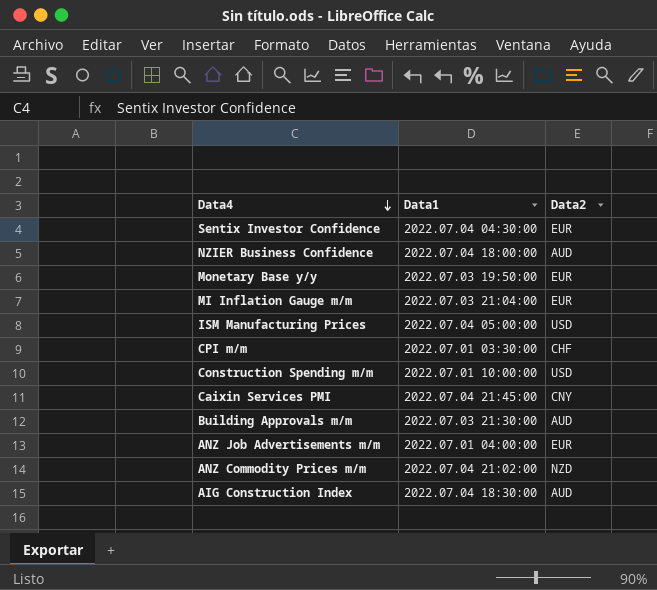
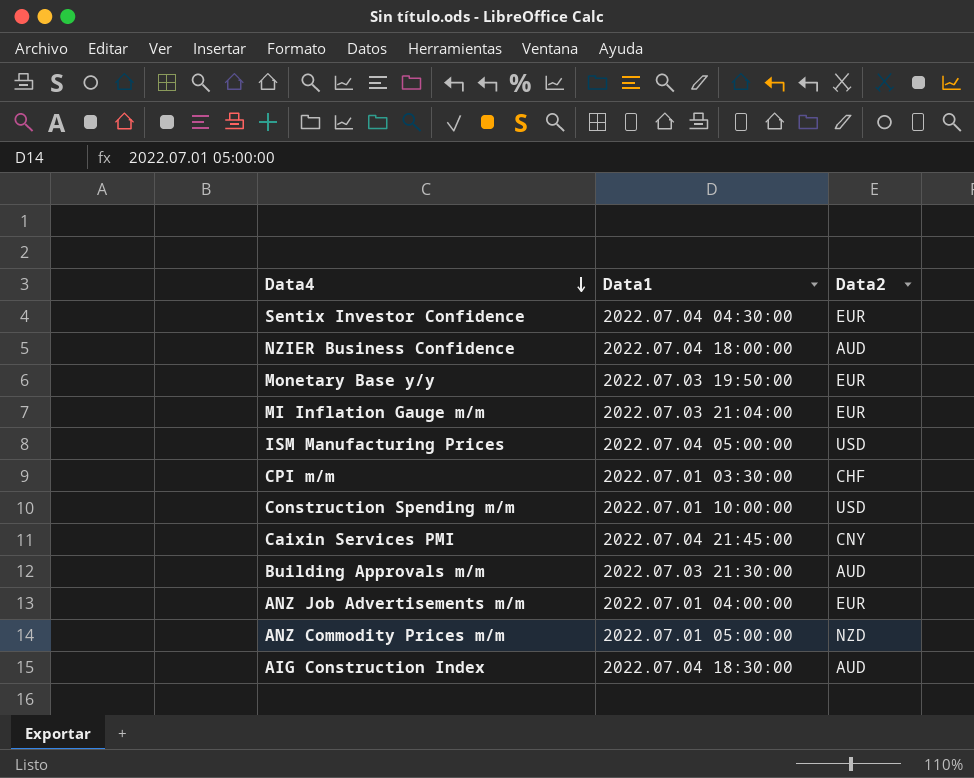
ANZ Commodity Prices m/m | Data1: 2022.07.04 21:02:00 -> 2022.07.01 05:00:00

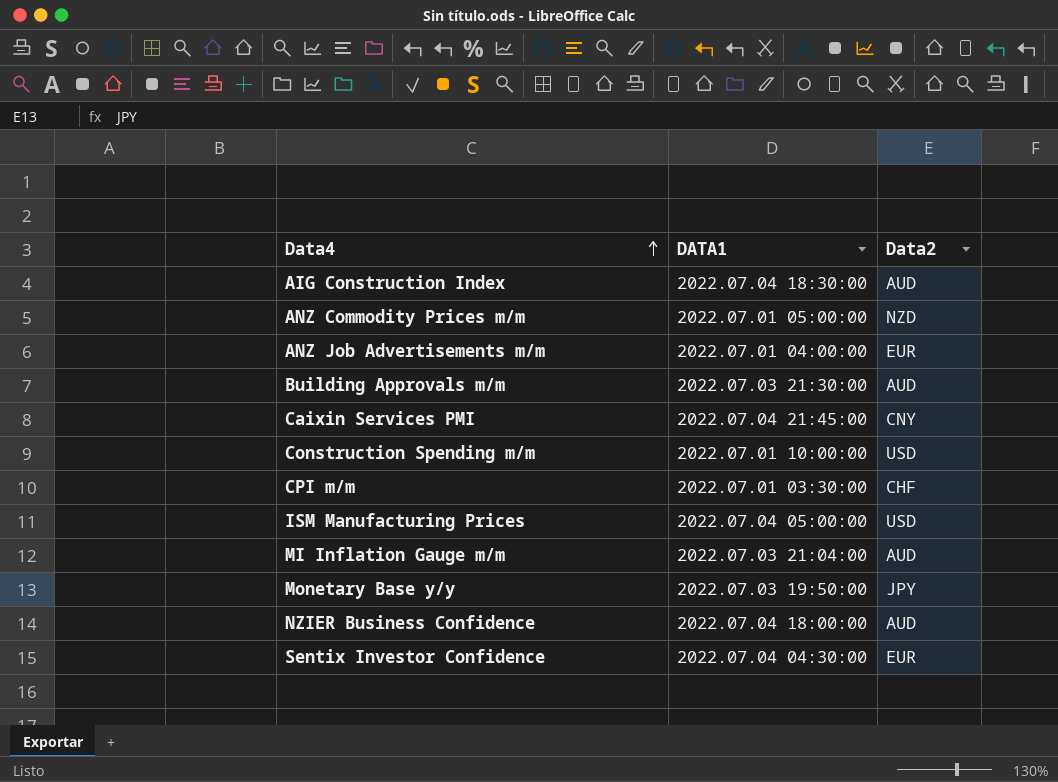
row order: Data4 descending -> Data4 ascending
column name: Data1 -> DATA1
MI Inflation Gauge m/m | Data2: EUR -> AUD
Monetary Base y/y | Data2: EUR -> JPY

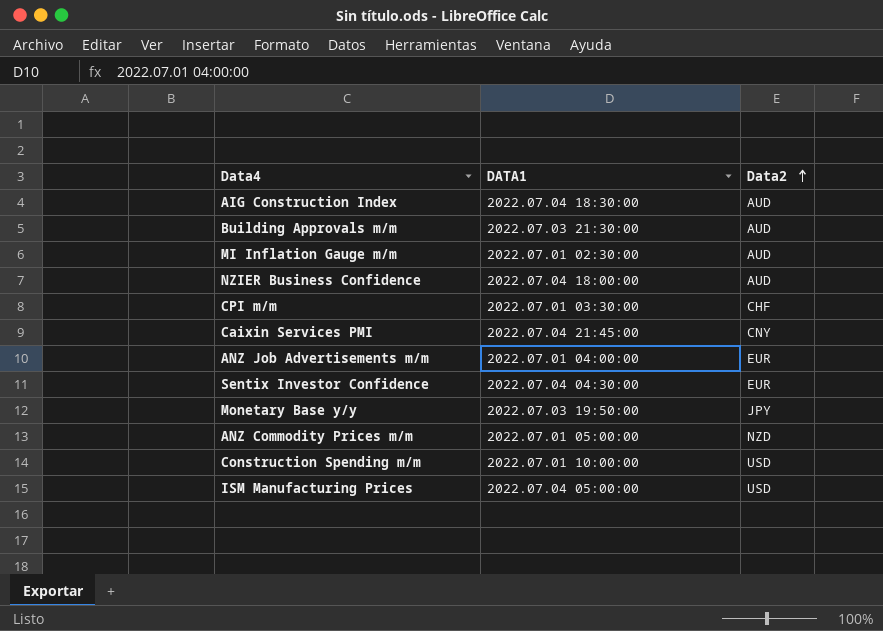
row order: Data4 ascending -> Data2 ascending
MI Inflation Gauge m/m | DATA1: 2022.07.03 21:04:00 -> 2022.07.01 02:30:00

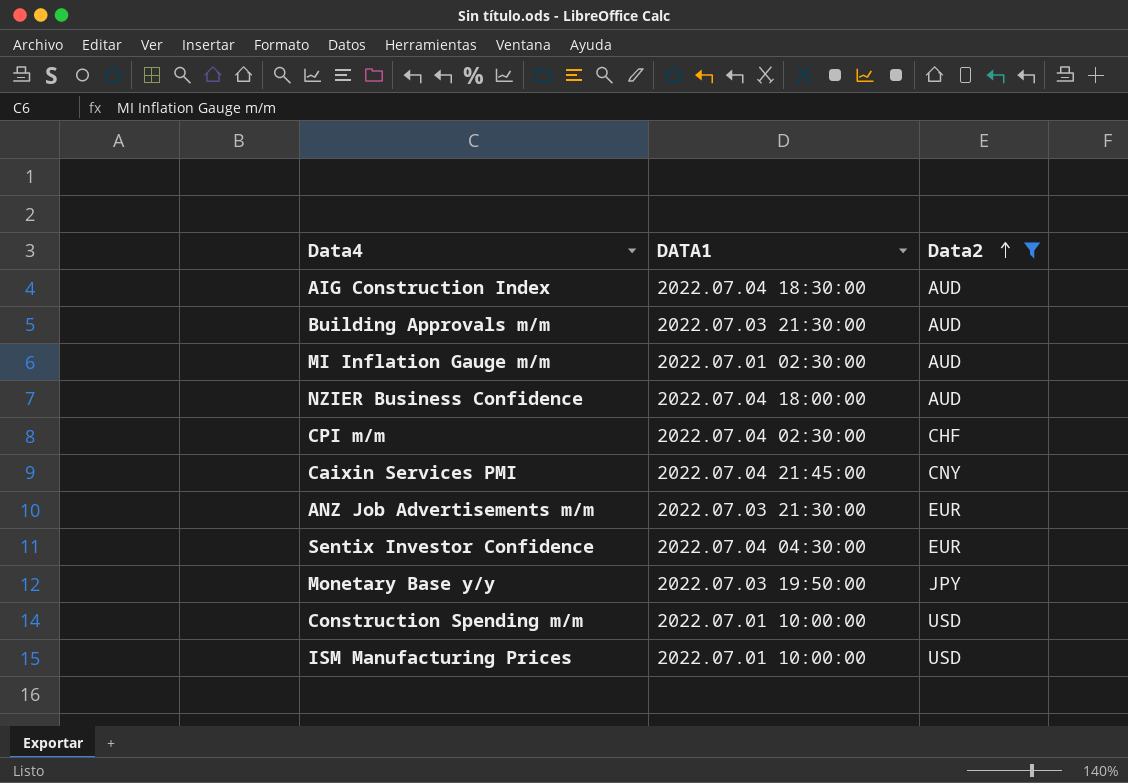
filter: none -> Data2 != NZD
CPI m/m | DATA1: 2022.07.01 03:30:00 -> 2022.07.04 02:30:00
ANZ Job Advertisements m/m | DATA1: 2022.07.01 04:00:00 -> 2022.07.03 21:30:00
ISM Manufacturing Prices | DATA1: 2022.07.04 05:00:00 -> 2022.07.01 10:00:00

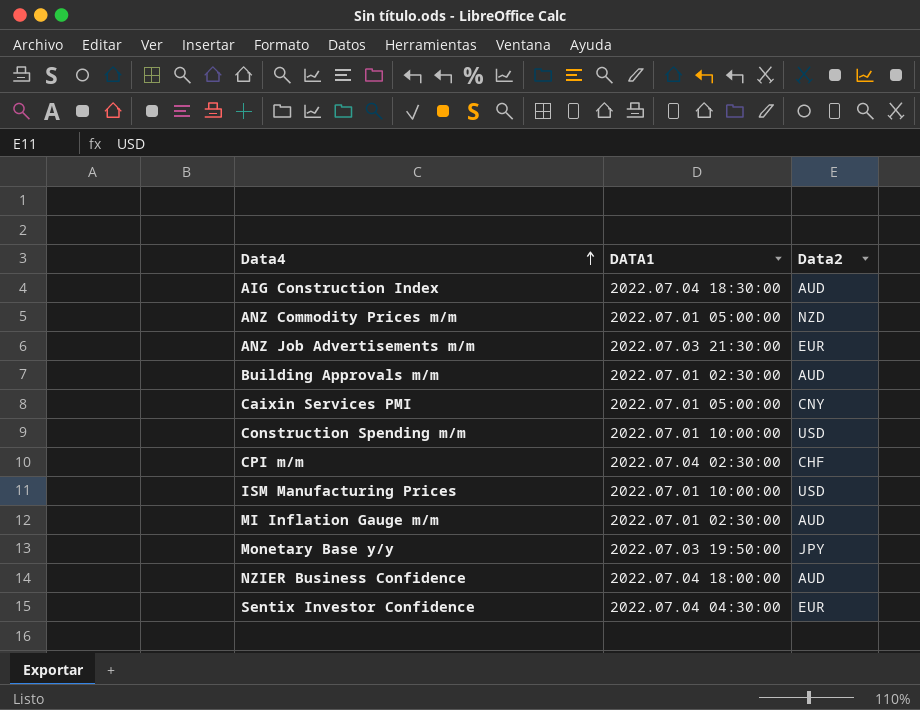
filter: Data2 != NZD -> none
row order: Data2 ascending -> Data4 ascending
Building Approvals m/m | DATA1: 2022.07.03 21:30:00 -> 2022.07.01 02:30:00
Caixin Services PMI | DATA1: 2022.07.04 21:45:00 -> 2022.07.01 05:00:00

